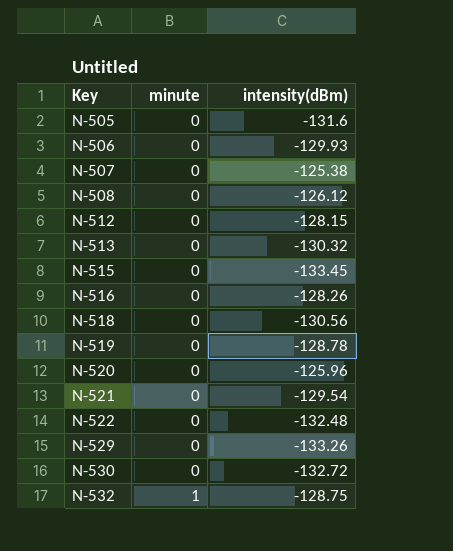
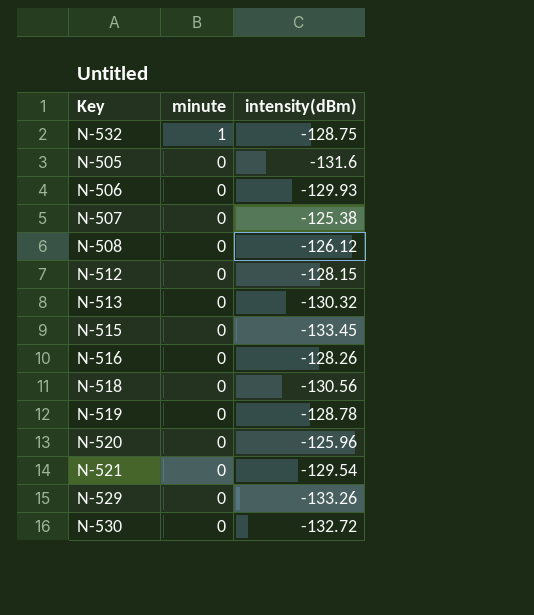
row order: Key ascending -> minute descending
row N-522: 0 | -132.48 -> none

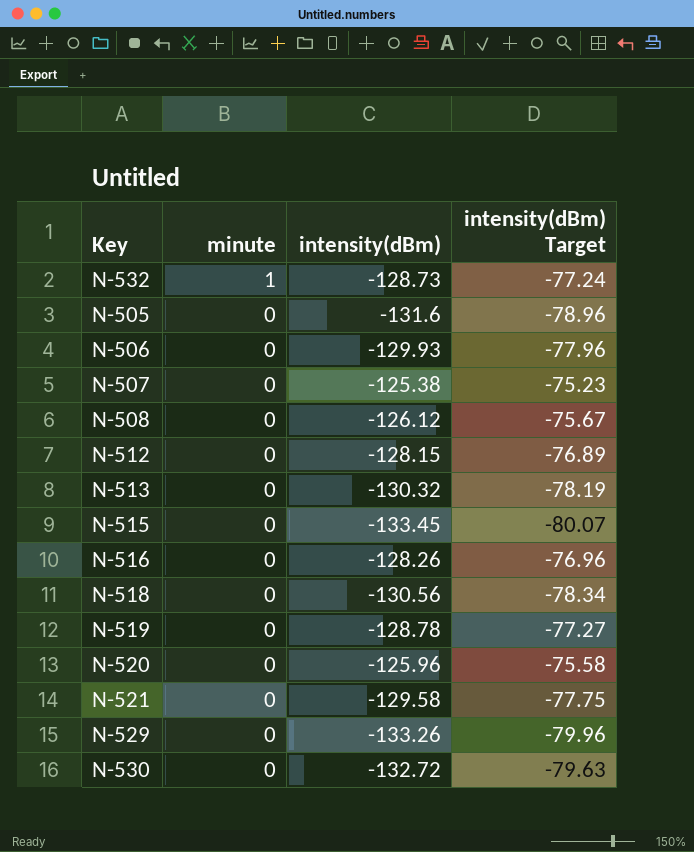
column intensity(dBm) Target | formula: none -> [intensity(dBm)] * 0.6
N-532 | intensity(dBm): -128.75 -> -128.73
N-521 | intensity(dBm): -129.54 -> -129.58

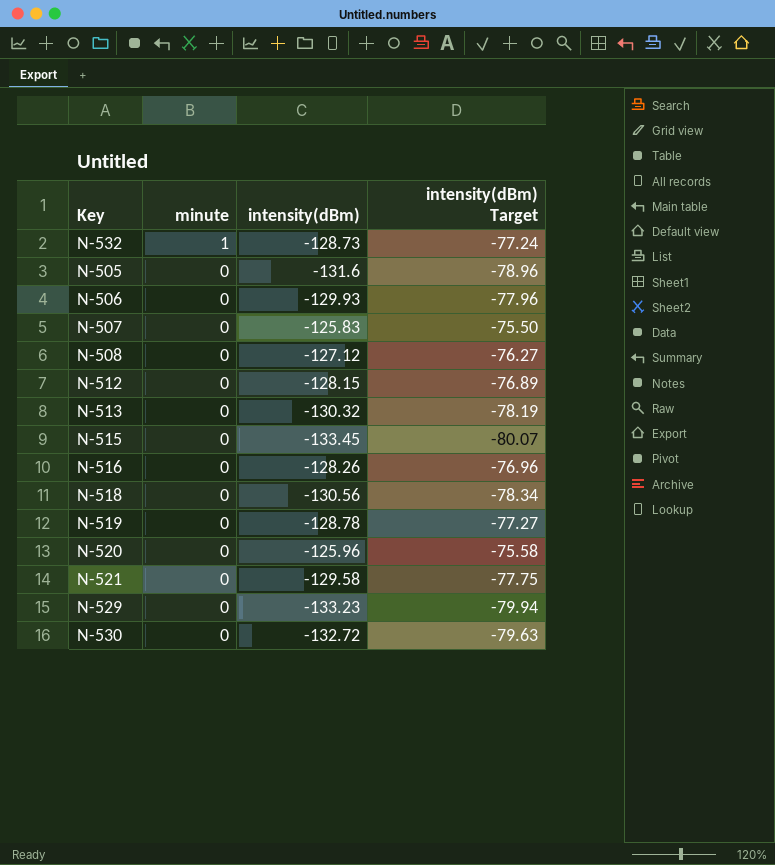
N-507 | intensity(dBm): -125.38 -> -125.83
N-507 | intensity(dBm) Target: -75.23 -> -75.50
N-508 | intensity(dBm): -126.12 -> -127.12
N-508 | intensity(dBm) Target: -75.67 -> -76.27
N-529 | intensity(dBm): -133.26 -> -133.23
N-529 | intensity(dBm) Target: -79.96 -> -79.94

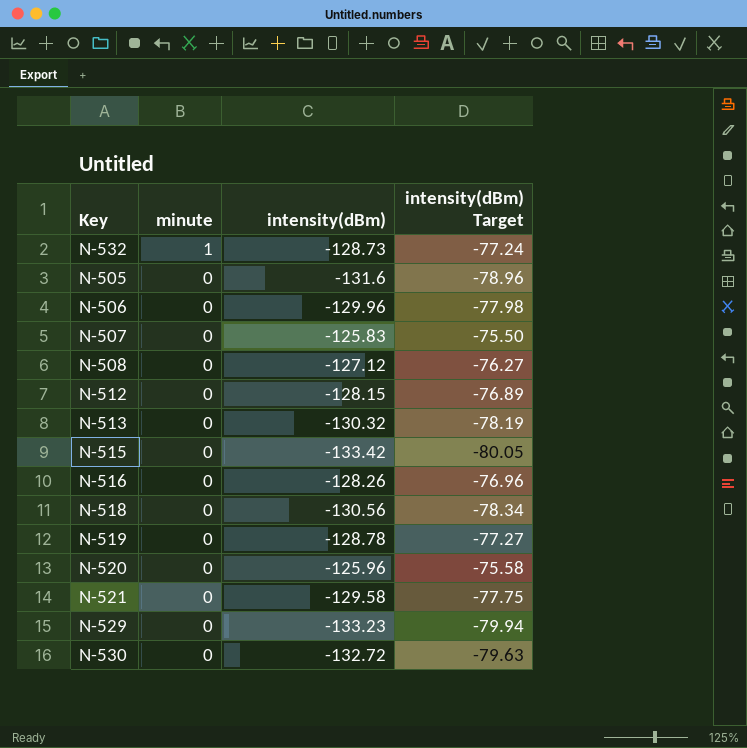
N-506 | intensity(dBm): -129.93 -> -129.96
N-506 | intensity(dBm) Target: -77.96 -> -77.98
N-515 | intensity(dBm): -133.45 -> -133.42
N-515 | intensity(dBm) Target: -80.07 -> -80.05

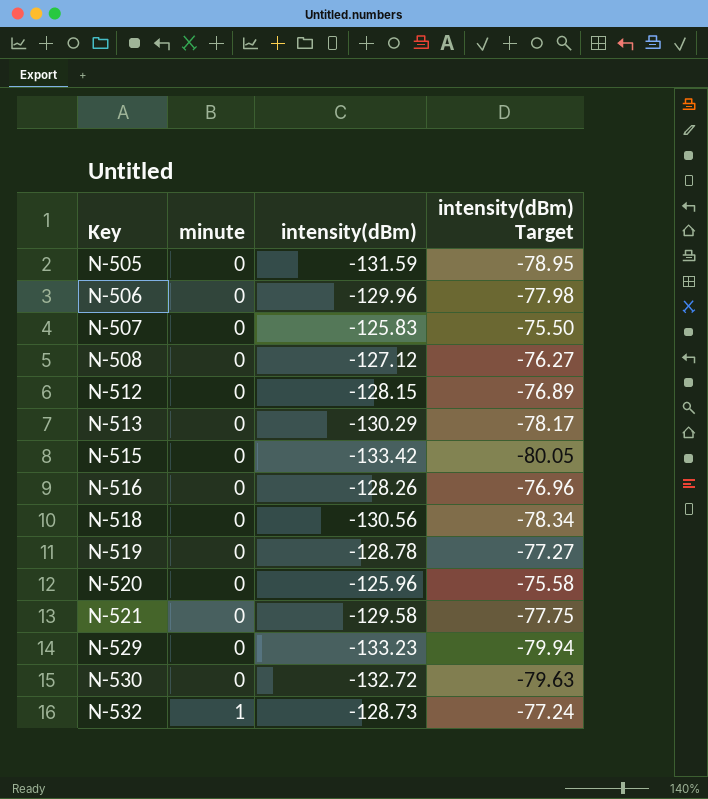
row order: minute descending -> Key ascending
N-505 | intensity(dBm): -131.6 -> -131.59
N-505 | intensity(dBm) Target: -78.96 -> -78.95
N-513 | intensity(dBm): -130.32 -> -130.29
N-513 | intensity(dBm) Target: -78.19 -> -78.17

